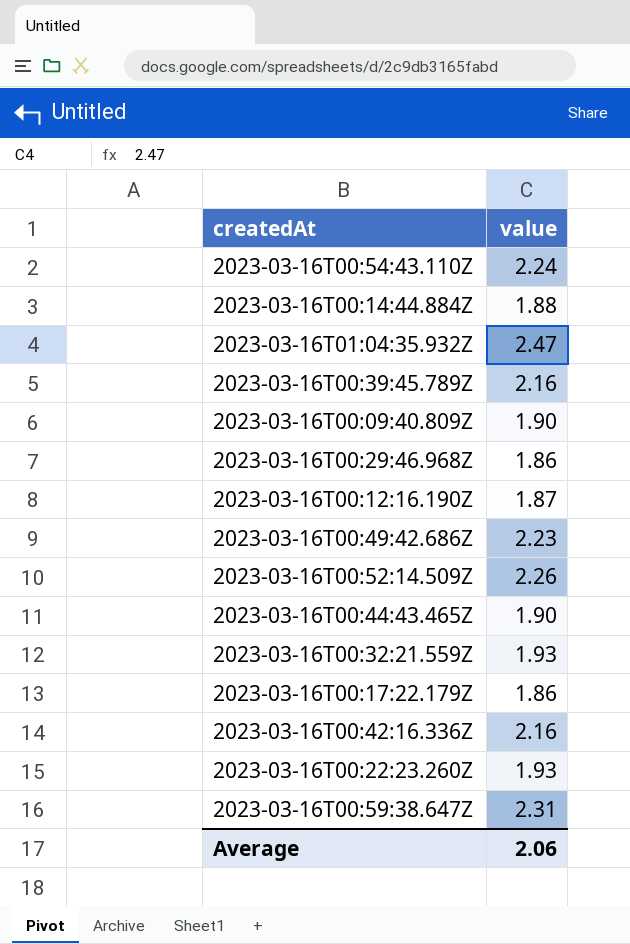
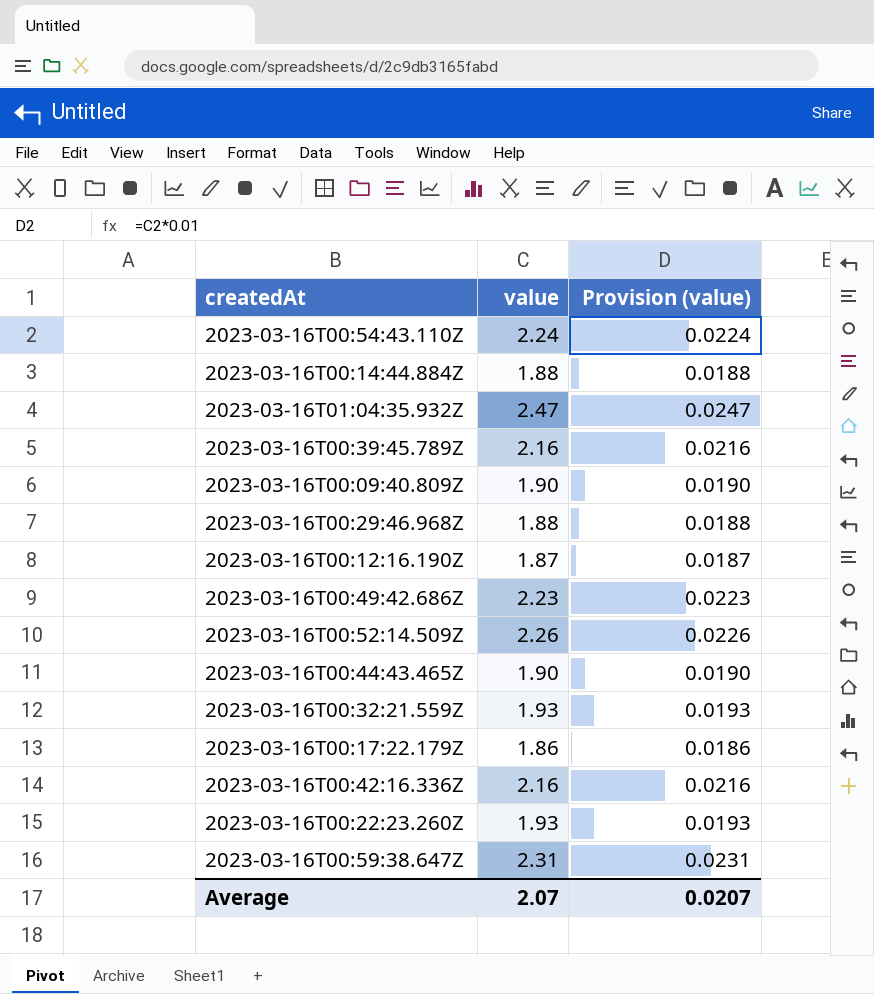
column Provision (value) | formula: none -> [value] * 0.01
2023-03-16T00:29:46.968Z | value: 1.86 -> 1.88
Average | value: 2.06 -> 2.07

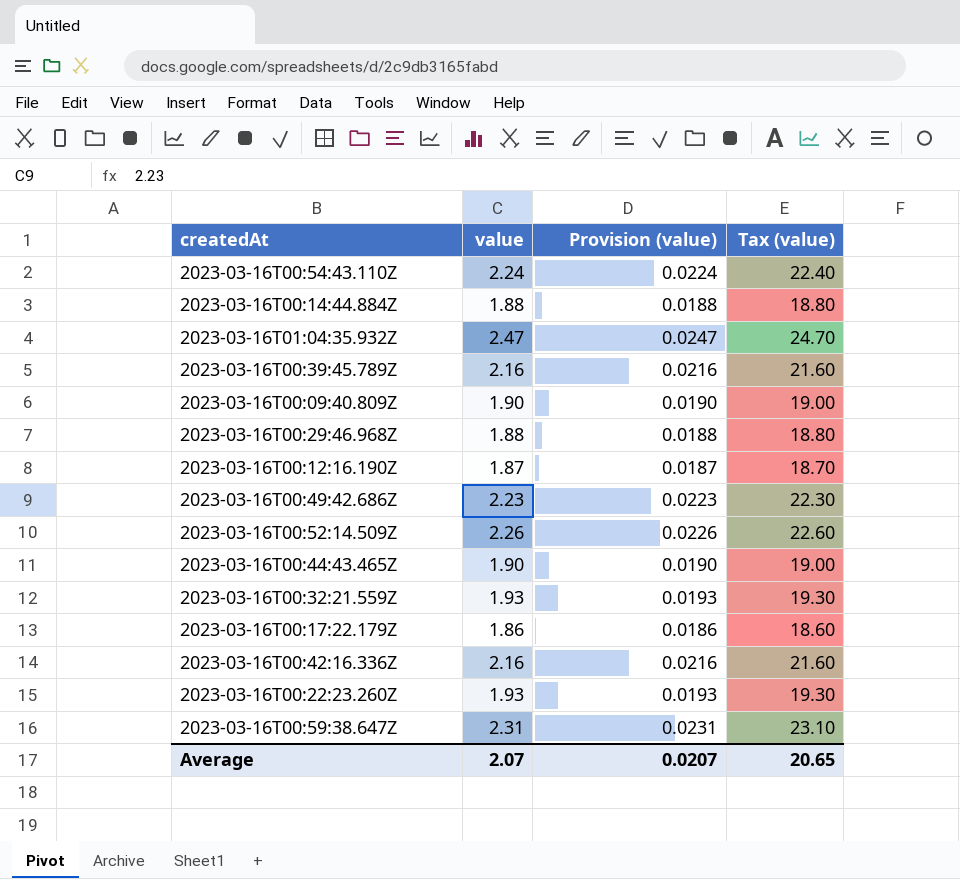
column Tax (value) | formula: none -> [value] * 10

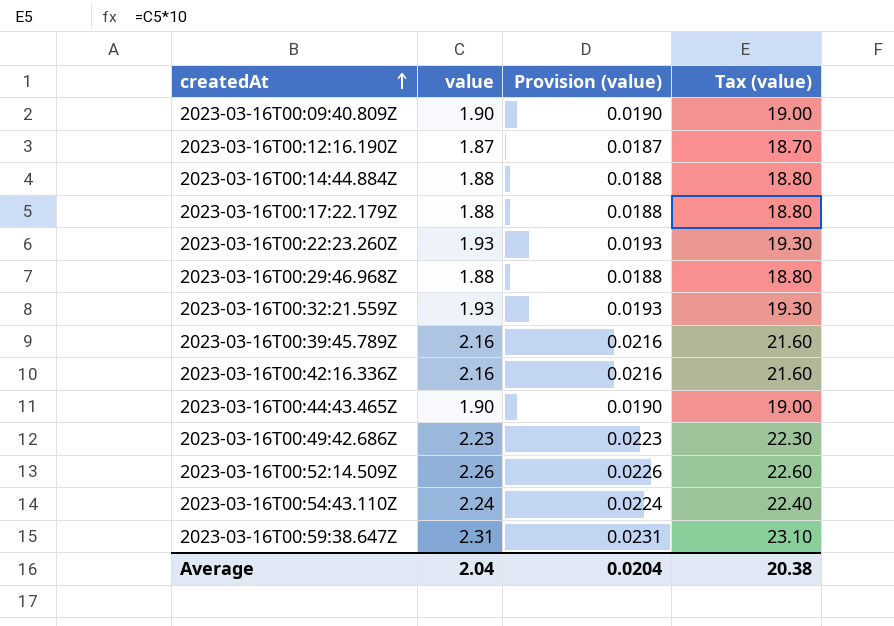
row order: none -> createdAt ascending
row 2023-03-16T01:04:35.932Z: 2.47 | 0.0247 | 24.70 -> none
2023-03-16T00:17:22.179Z | value: 1.86 -> 1.88
2023-03-16T00:17:22.179Z | Provision (value): 0.0186 -> 0.0188
2023-03-16T00:17:22.179Z | Tax (value): 18.60 -> 18.80
Average | value: 2.07 -> 2.04
Average | Provision (value): 0.0207 -> 0.0204
Average | Tax (value): 20.65 -> 20.38

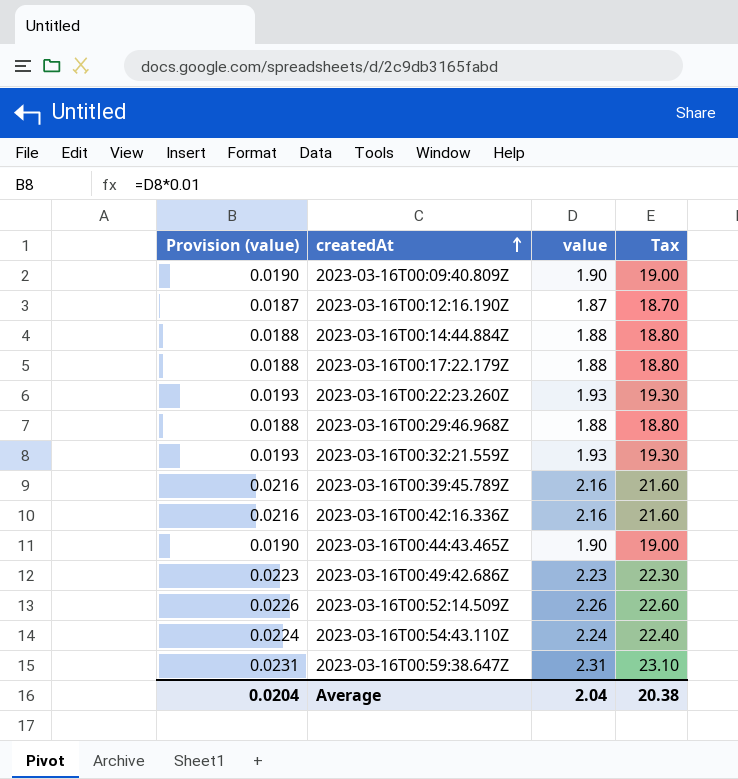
column Provision (value) | position: 3 -> 1
column name: Tax (value) -> Tax

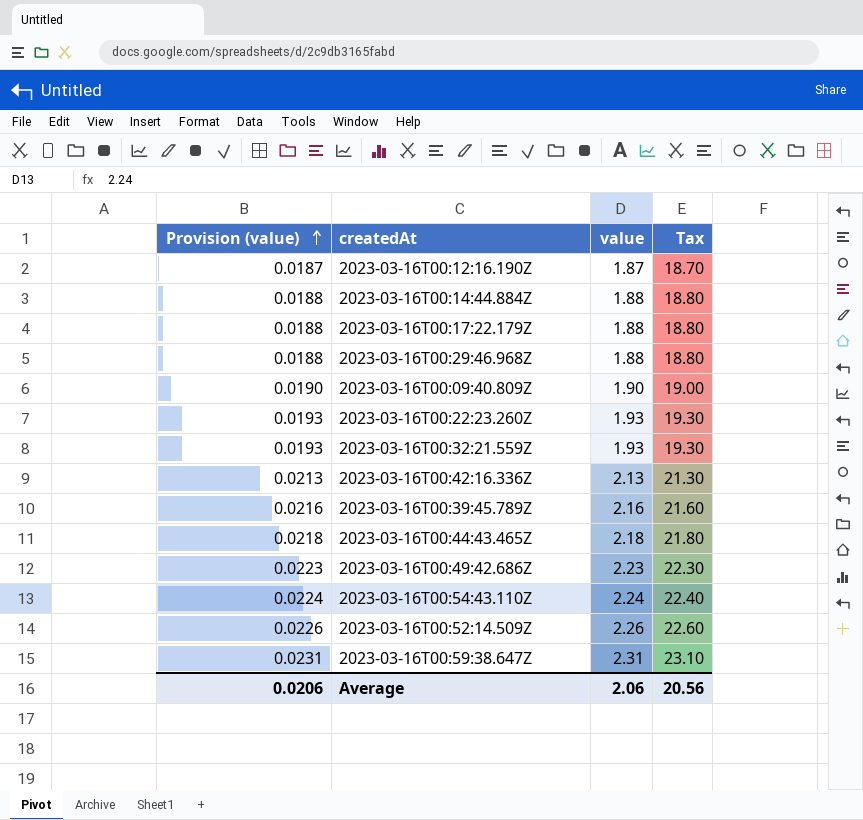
row order: createdAt ascending -> Provision (value) ascending
2023-03-16T00:42:16.336Z | Provision (value): 0.0216 -> 0.0213
2023-03-16T00:42:16.336Z | value: 2.16 -> 2.13
2023-03-16T00:42:16.336Z | Tax: 21.60 -> 21.30
2023-03-16T00:44:43.465Z | Provision (value): 0.0190 -> 0.0218
2023-03-16T00:44:43.465Z | value: 1.90 -> 2.18
2023-03-16T00:44:43.465Z | Tax: 19.00 -> 21.80
Average | Provision (value): 0.0204 -> 0.0206
Average | value: 2.04 -> 2.06
Average | Tax: 20.38 -> 20.56

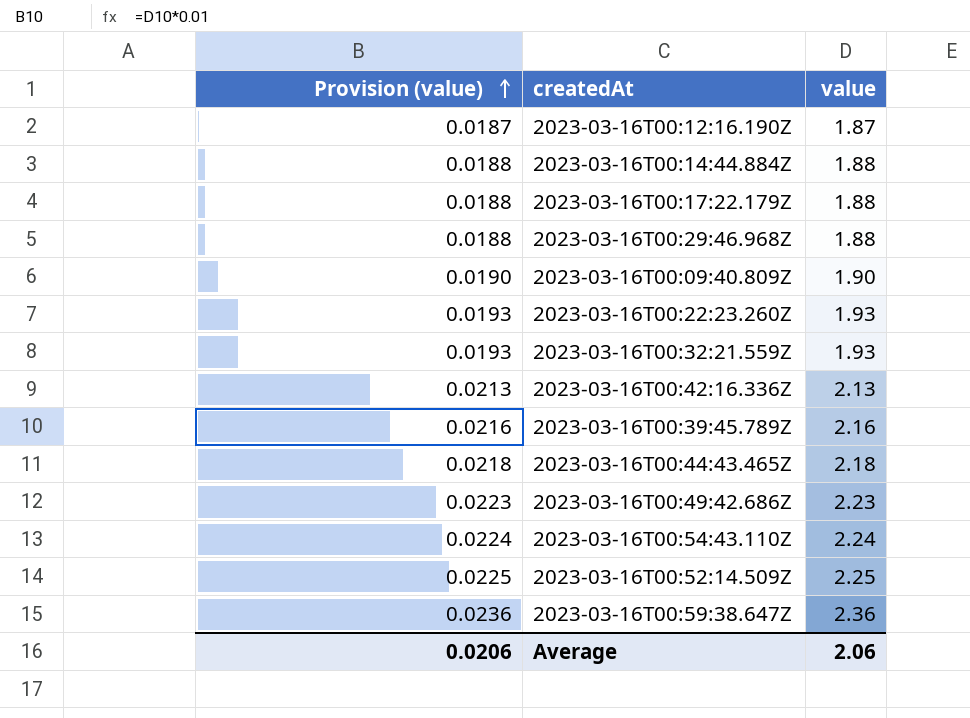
column Tax | formula: [value] * 10 -> none
2023-03-16T00:52:14.509Z | Provision (value): 0.0226 -> 0.0225
2023-03-16T00:52:14.509Z | value: 2.26 -> 2.25
2023-03-16T00:59:38.647Z | Provision (value): 0.0231 -> 0.0236
2023-03-16T00:59:38.647Z | value: 2.31 -> 2.36

